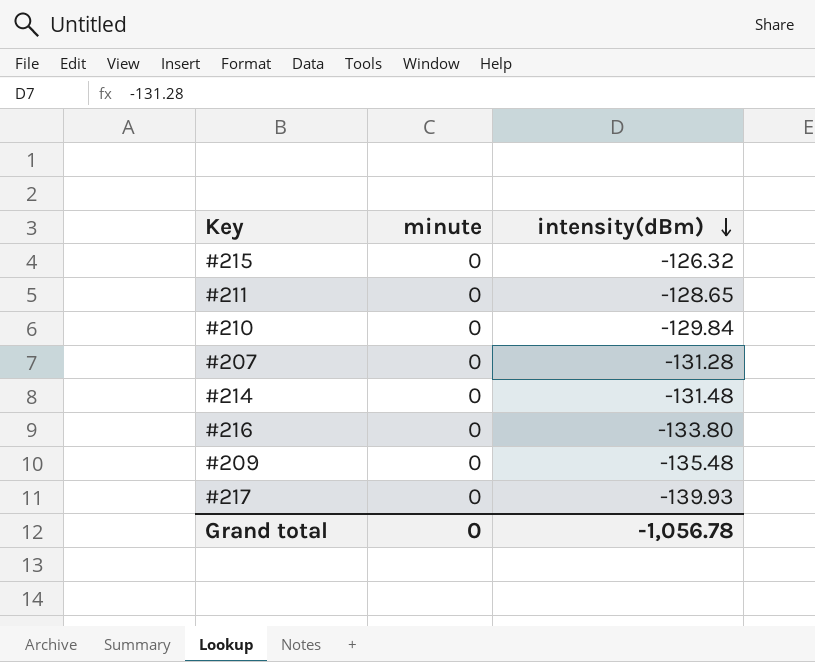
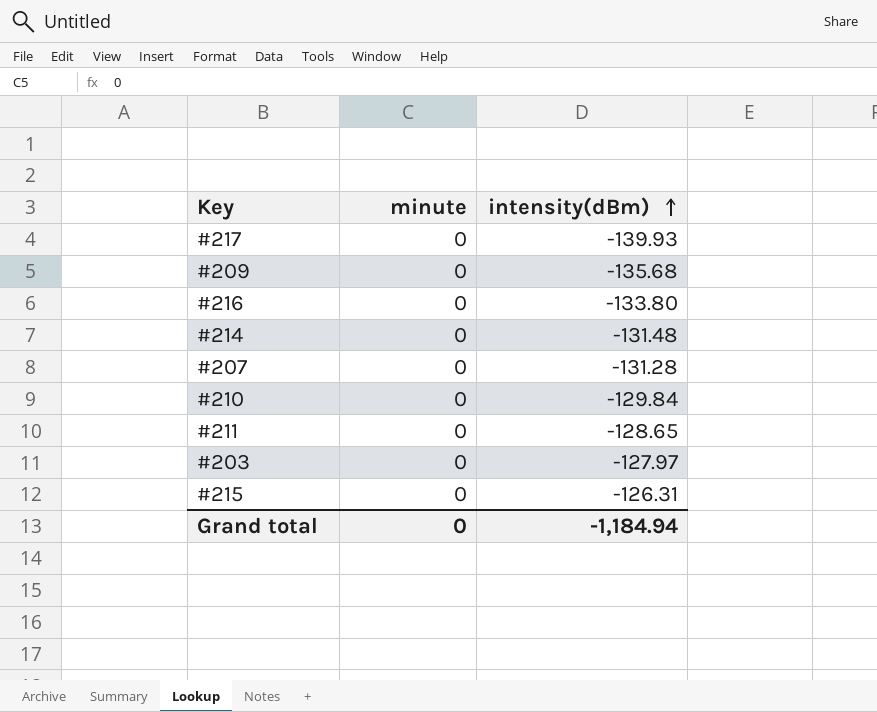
row order: intensity(dBm) descending -> intensity(dBm) ascending
#209 | intensity(dBm): -135.48 -> -135.68
row #203: none -> 0 | -127.97
#215 | intensity(dBm): -126.32 -> -126.31
Grand total | intensity(dBm): -1,056.78 -> -1,184.94

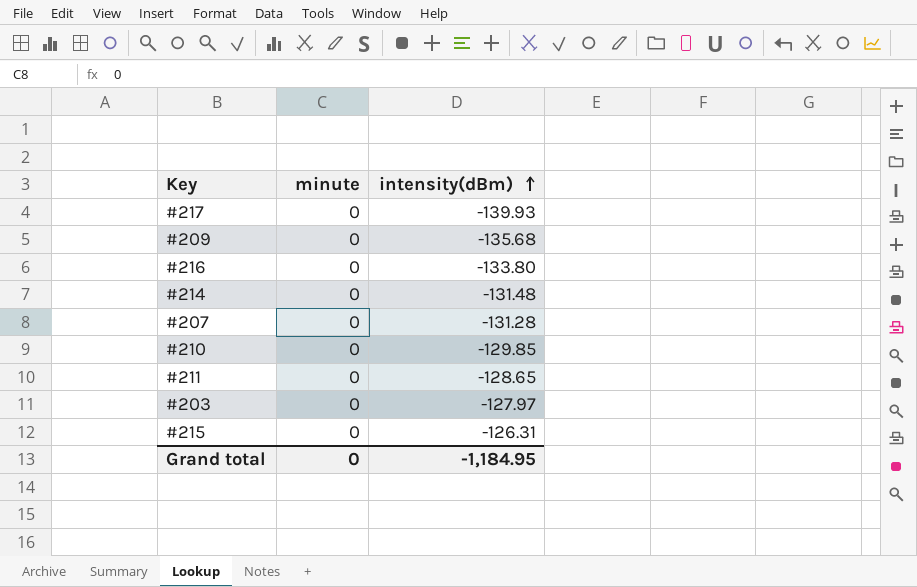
#210 | intensity(dBm): -129.84 -> -129.85
Grand total | intensity(dBm): -1,184.94 -> -1,184.95

